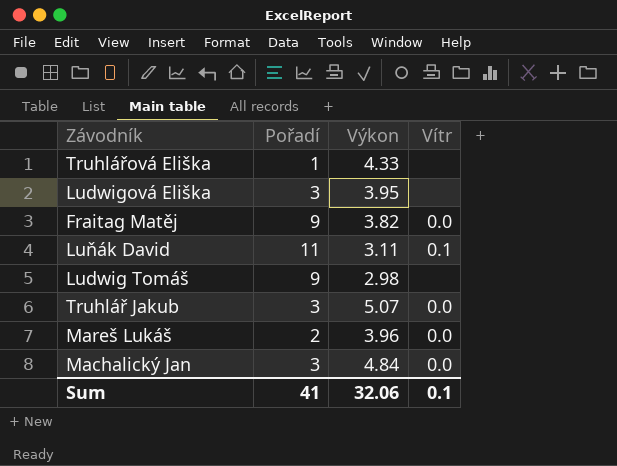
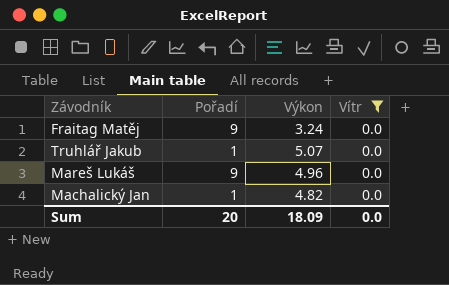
filter: none -> Vítr = 0.0
Fraitag Matěj | Výkon: 3.82 -> 3.24
Truhlář Jakub | Pořadí: 3 -> 1
Mareš Lukáš | Pořadí: 2 -> 9
Mareš Lukáš | Výkon: 3.96 -> 4.96
Machalický Jan | Pořadí: 3 -> 1
Machalický Jan | Výkon: 4.84 -> 4.82
Sum | Pořadí: 41 -> 20
Sum | Výkon: 32.06 -> 18.09
Sum | Vítr: 0.1 -> 0.0

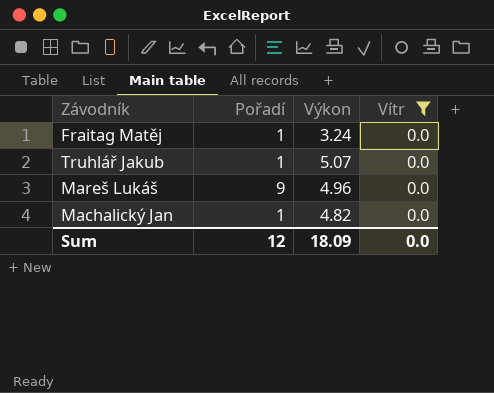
Fraitag Matěj | Pořadí: 9 -> 1
Sum | Pořadí: 20 -> 12

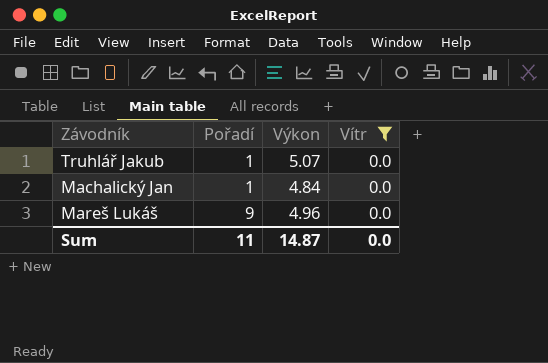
row order: none -> Pořadí ascending
row Fraitag Matěj: 1 | 3.24 | 0.0 -> none
Machalický Jan | Výkon: 4.82 -> 4.84
Sum | Pořadí: 12 -> 11
Sum | Výkon: 18.09 -> 14.87

